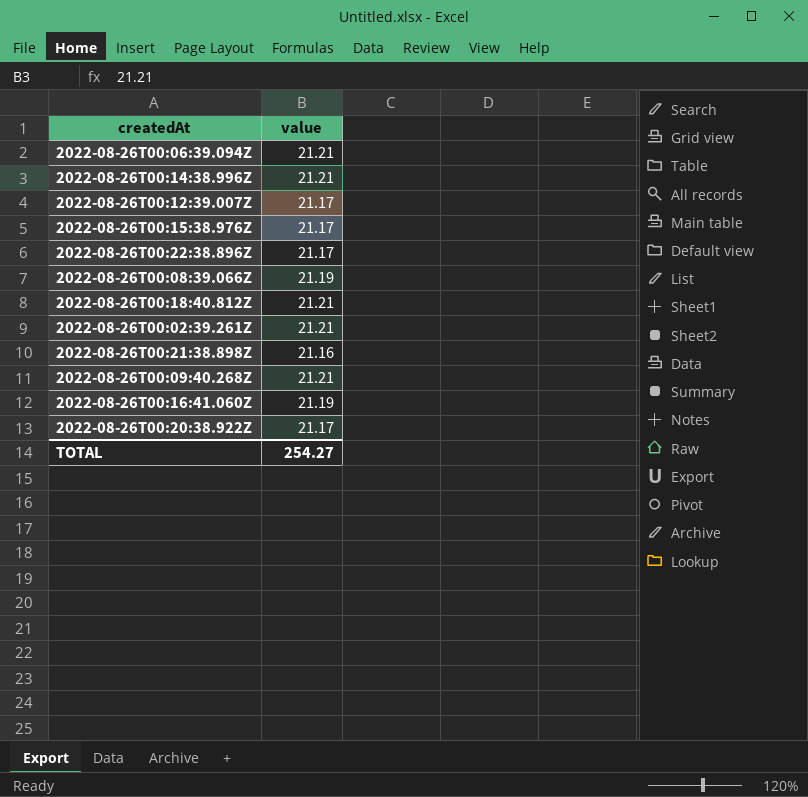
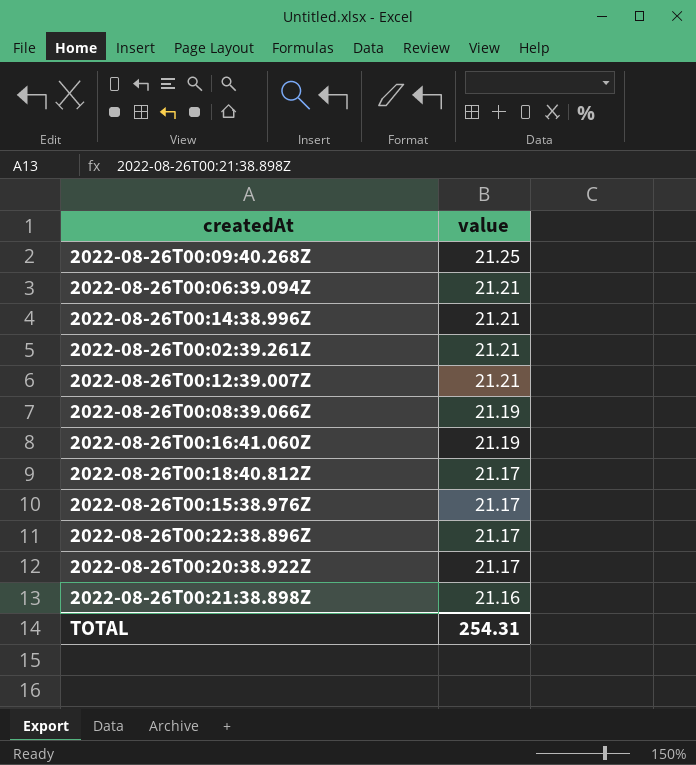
row order: none -> value descending
2022-08-26T00:09:40.268Z | value: 21.21 -> 21.25
2022-08-26T00:12:39.007Z | value: 21.17 -> 21.21
2022-08-26T00:18:40.812Z | value: 21.21 -> 21.17
TOTAL | value: 254.27 -> 254.31

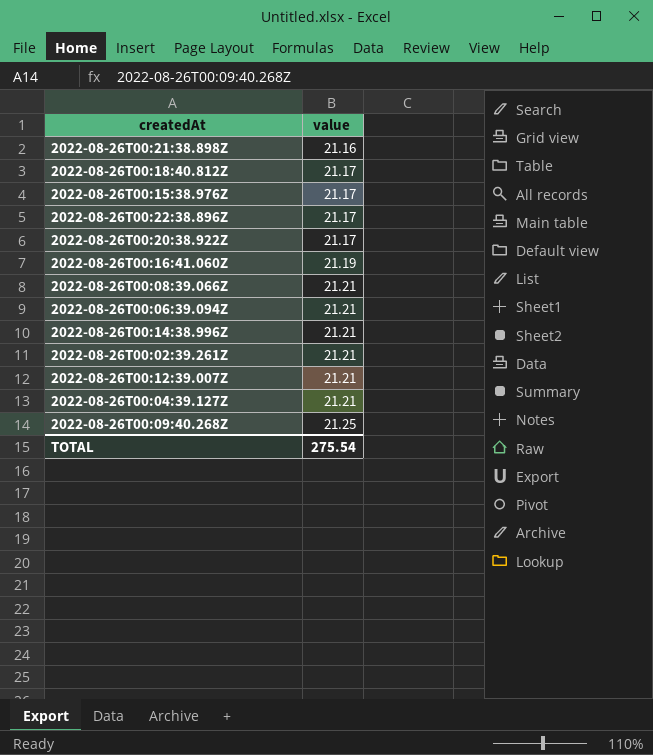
row order: value descending -> value ascending
2022-08-26T00:08:39.066Z | value: 21.19 -> 21.21
row 2022-08-26T00:04:39.127Z: none -> 21.21
TOTAL | value: 254.31 -> 275.54

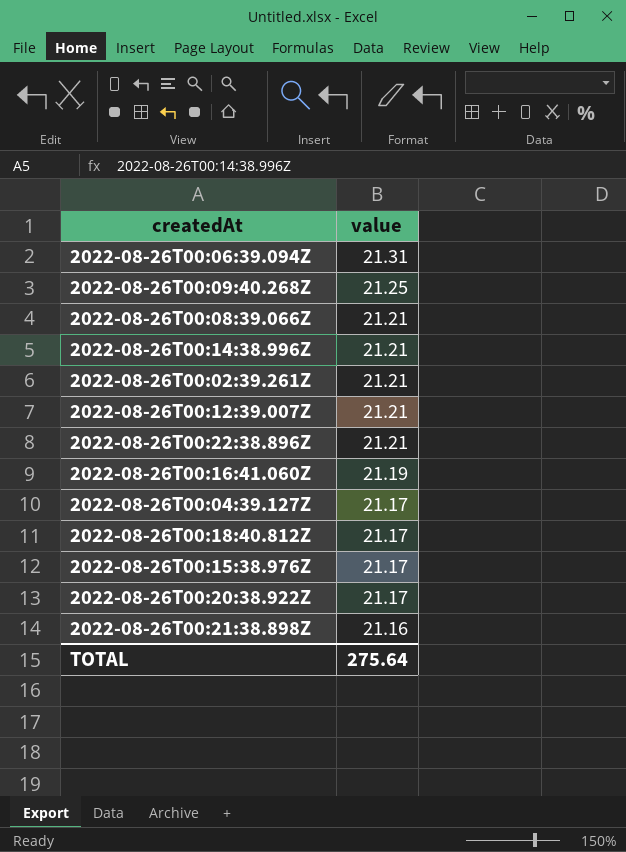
row order: value ascending -> value descending
2022-08-26T00:06:39.094Z | value: 21.21 -> 21.31
2022-08-26T00:22:38.896Z | value: 21.17 -> 21.21
2022-08-26T00:04:39.127Z | value: 21.21 -> 21.17
TOTAL | value: 275.54 -> 275.64

